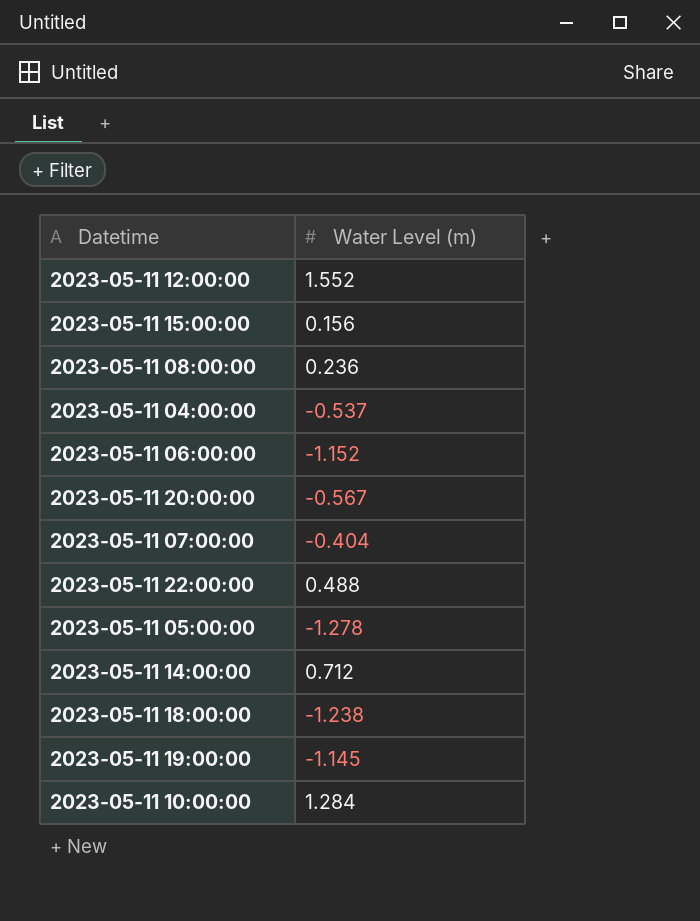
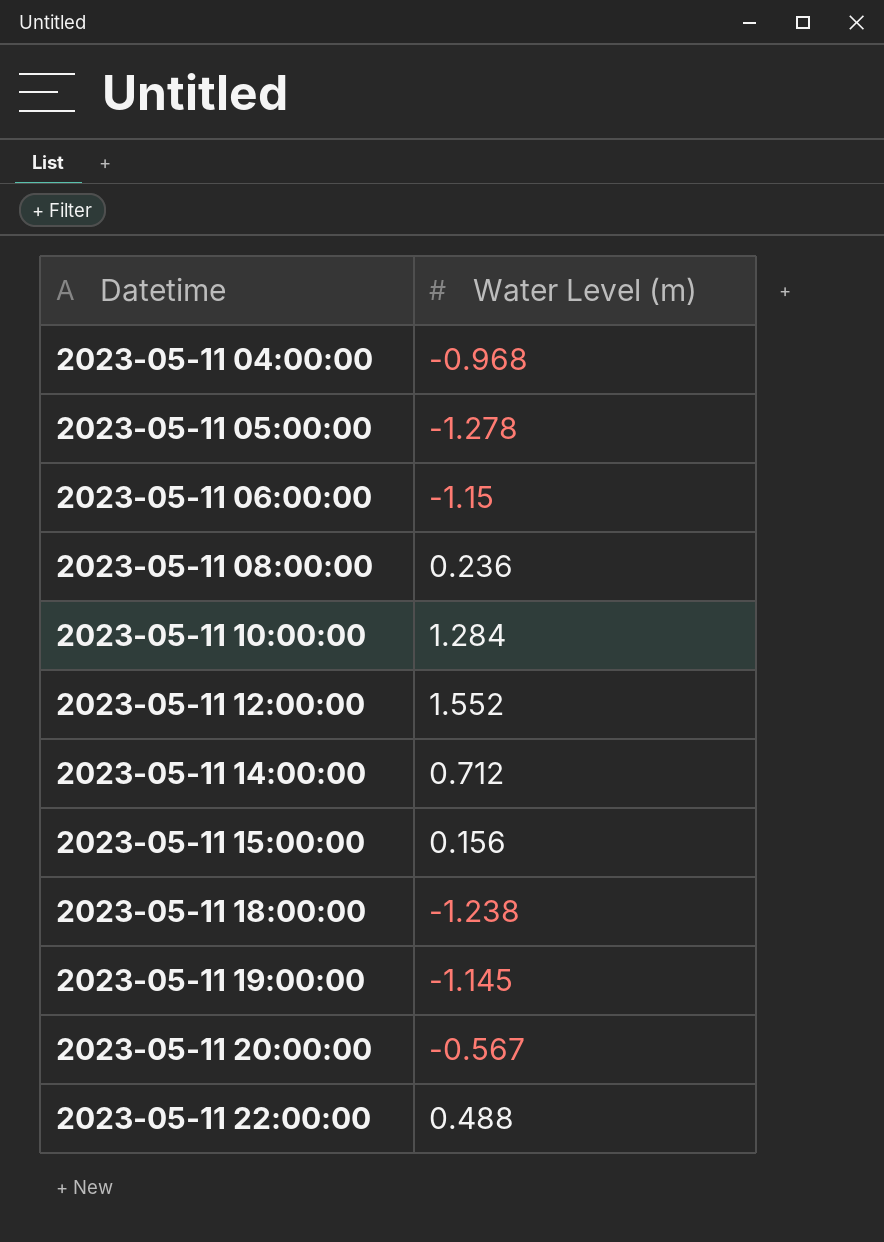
row order: none -> Datetime ascending
row 2023-05-11 07:00:00: -0.404 -> none
2023-05-11 04:00:00 | Water Level (m): -0.537 -> -0.968
2023-05-11 06:00:00 | Water Level (m): -1.152 -> -1.15

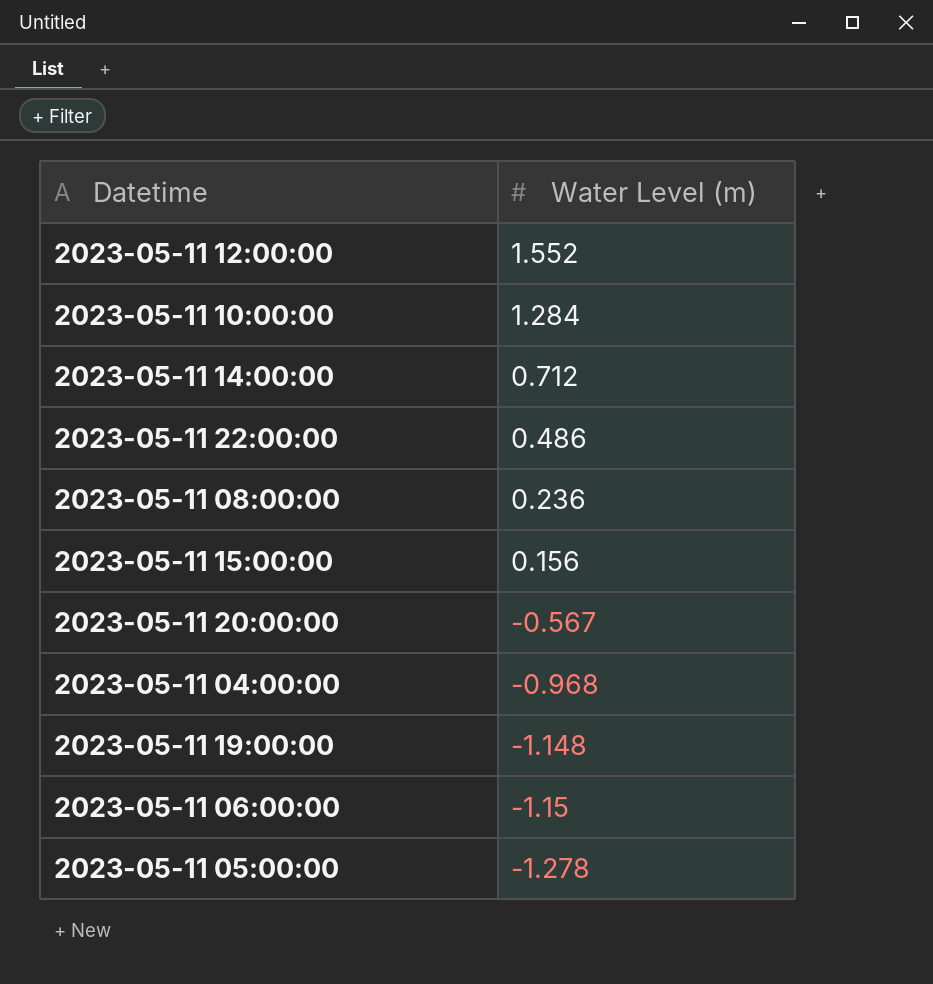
row order: Datetime ascending -> Water Level (m) descending
row 2023-05-11 18:00:00: -1.238 -> none
2023-05-11 22:00:00 | Water Level (m): 0.488 -> 0.486
2023-05-11 19:00:00 | Water Level (m): -1.145 -> -1.148

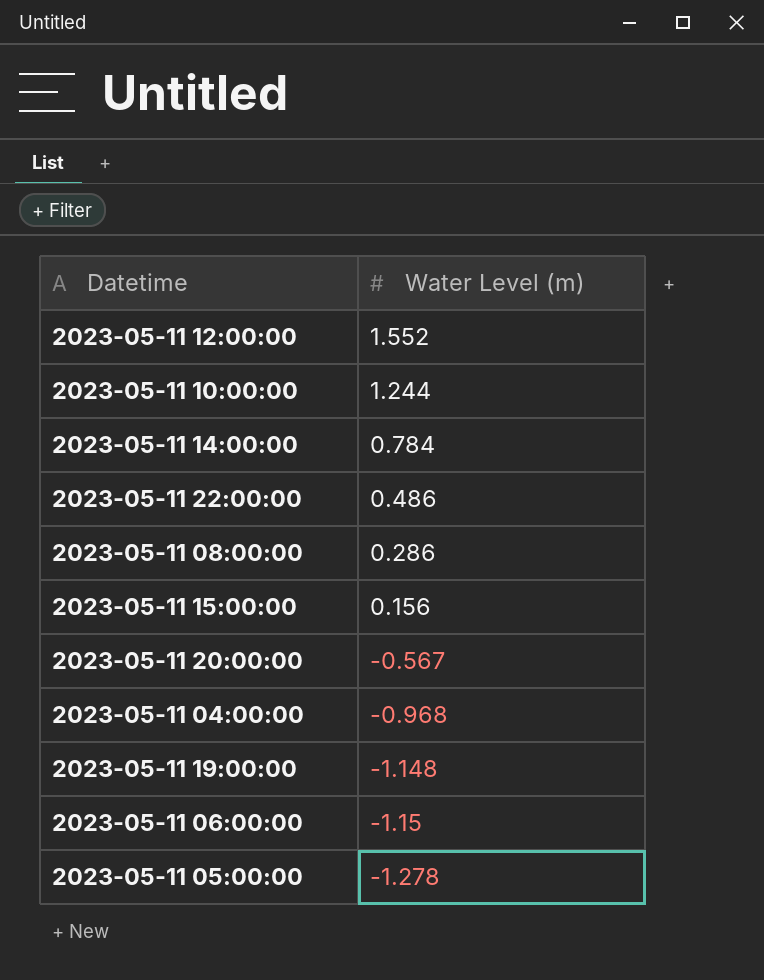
2023-05-11 10:00:00 | Water Level (m): 1.284 -> 1.244
2023-05-11 14:00:00 | Water Level (m): 0.712 -> 0.784
2023-05-11 08:00:00 | Water Level (m): 0.236 -> 0.286

